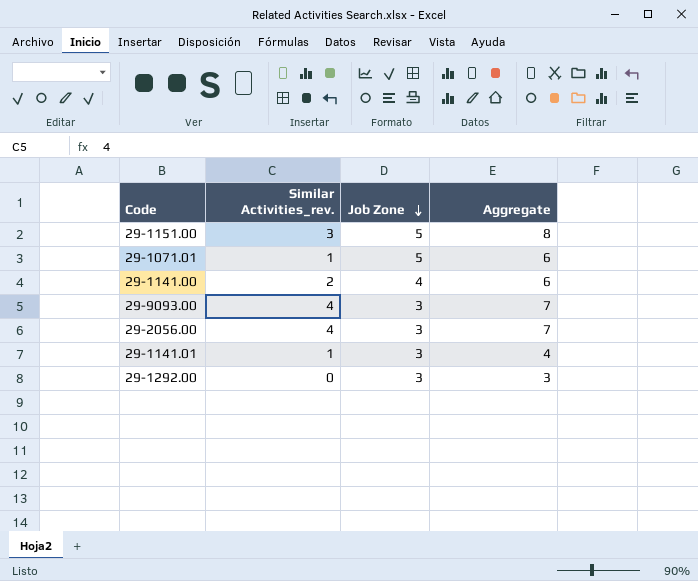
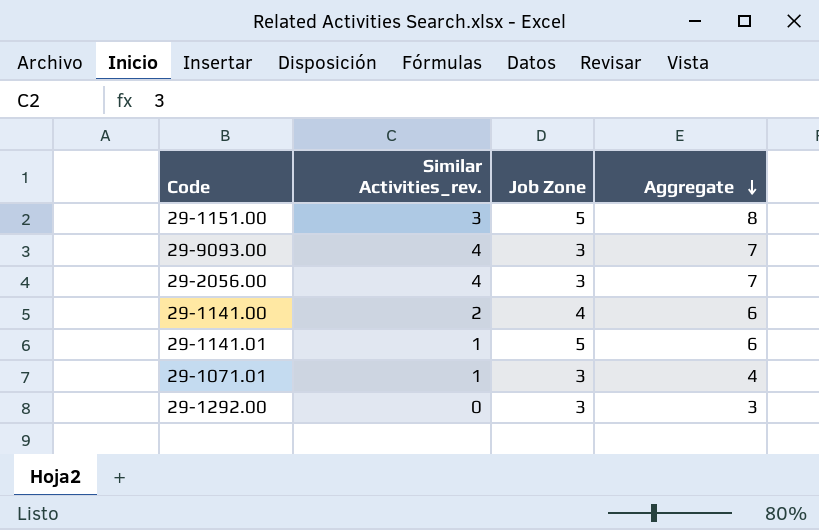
row order: Job Zone descending -> Aggregate descending
29-1141.01 | Job Zone: 3 -> 5
29-1141.01 | Aggregate: 4 -> 6
29-1071.01 | Job Zone: 5 -> 3
29-1071.01 | Aggregate: 6 -> 4

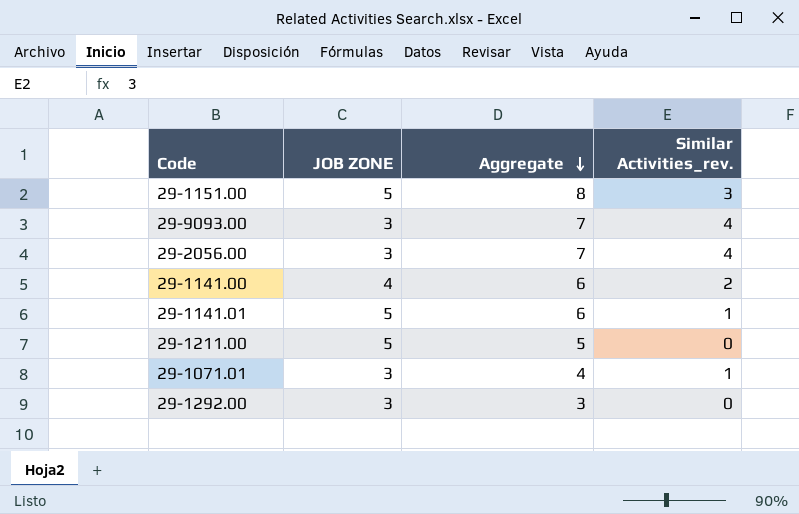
column name: Job Zone -> JOB ZONE
column Similar Activities_rev. | position: 2 -> 4
row 29-1211.00: none -> 5 | 5 | 0

